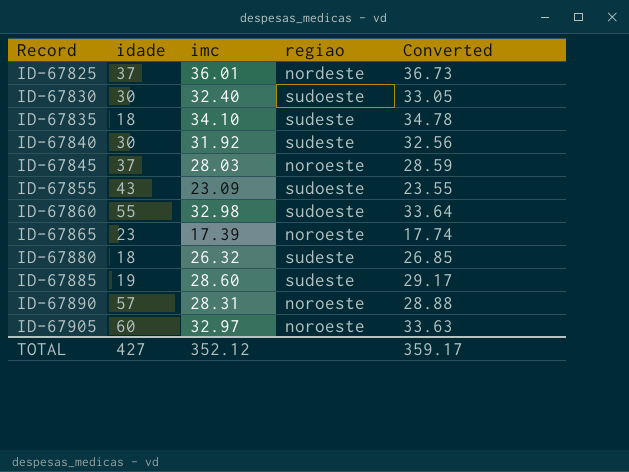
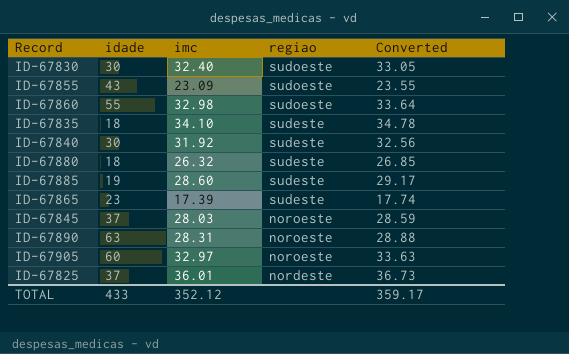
row order: Record ascending -> regiao descending
ID-67865 | regiao: noroeste -> sudeste
ID-67890 | idade: 57 -> 63
TOTAL | idade: 427 -> 433

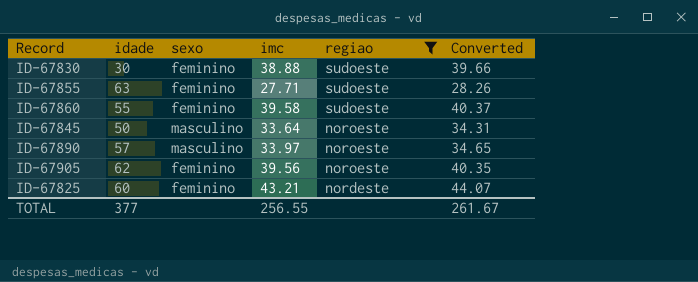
filter: none -> regiao != sudeste
column sexo | position: none -> 3
ID-67830 | imc: 32.40 -> 38.88
ID-67830 | Converted: 33.05 -> 39.66
ID-67855 | idade: 43 -> 63
ID-67855 | imc: 23.09 -> 27.71
ID-67855 | Converted: 23.55 -> 28.26
ID-67860 | imc: 32.98 -> 39.58
ID-67860 | Converted: 33.64 -> 40.37
ID-67845 | idade: 37 -> 50
ID-67845 | imc: 28.03 -> 33.64
ID-67845 | Converted: 28.59 -> 34.31
ID-67890 | idade: 63 -> 57
ID-67890 | imc: 28.31 -> 33.97
ID-67890 | Converted: 28.88 -> 34.65
ID-67905 | idade: 60 -> 62
ID-67905 | imc: 32.97 -> 39.56
ID-67905 | Converted: 33.63 -> 40.35
ID-67825 | idade: 37 -> 60
ID-67825 | imc: 36.01 -> 43.21
ID-67825 | Converted: 36.73 -> 44.07
TOTAL | idade: 433 -> 377
TOTAL | imc: 352.12 -> 256.55
TOTAL | Converted: 359.17 -> 261.67

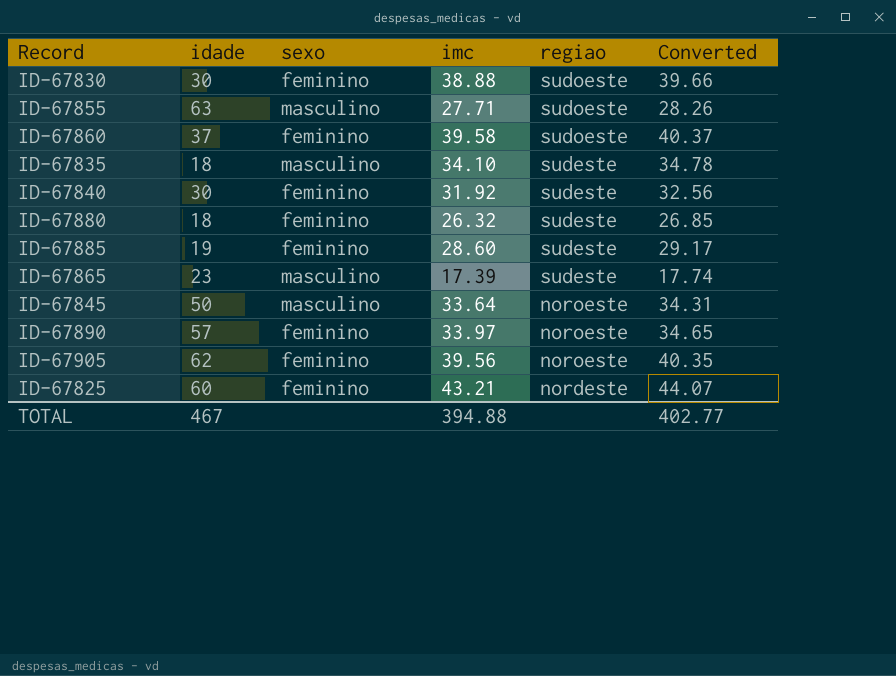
filter: regiao != sudeste -> none
ID-67855 | sexo: feminino -> masculino
ID-67860 | idade: 55 -> 37
ID-67890 | sexo: masculino -> feminino
TOTAL | idade: 377 -> 467
TOTAL | imc: 256.55 -> 394.88
TOTAL | Converted: 261.67 -> 402.77

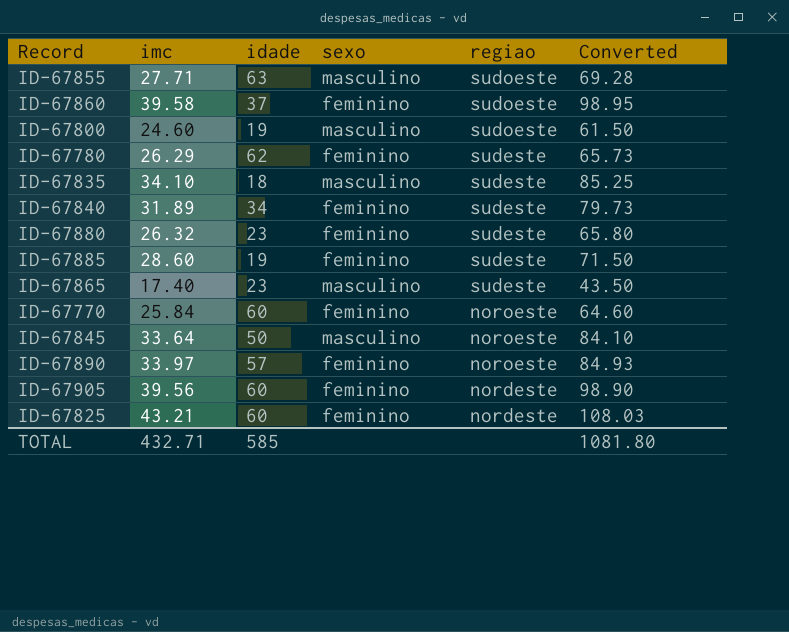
column imc | position: 4 -> 2
column Converted | formula: [imc] * 1.02 -> [imc] * 2.5
row ID-67830: 30 | feminino | 38.88 | sudoeste | 39.66 -> none
row ID-67800: none -> 24.60 | 19 | masculino | sudoeste | 61.50
row ID-67780: none -> 26.29 | 62 | feminino | sudeste | 65.73
ID-67840 | imc: 31.92 -> 31.89
ID-67840 | idade: 30 -> 34
ID-67880 | idade: 18 -> 23
ID-67865 | imc: 17.39 -> 17.40
row ID-67770: none -> 25.84 | 60 | feminino | noroeste | 64.60
ID-67905 | idade: 62 -> 60
ID-67905 | regiao: noroeste -> nordeste
TOTAL | imc: 394.88 -> 432.71
TOTAL | idade: 467 -> 585
TOTAL | Converted: 402.77 -> 1081.80

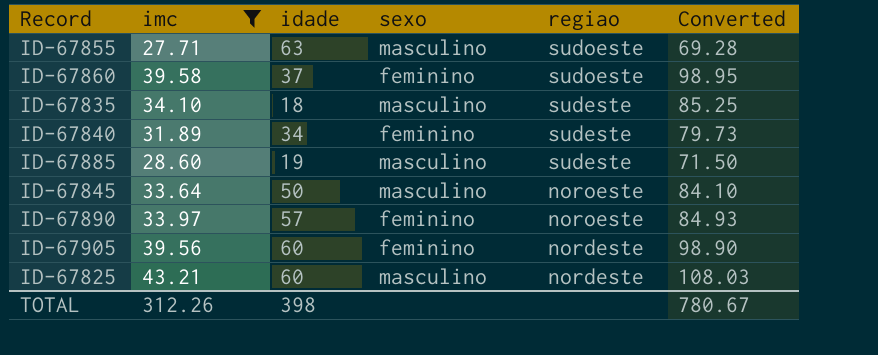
filter: none -> imc >= 27.71
ID-67885 | sexo: feminino -> masculino
ID-67825 | sexo: feminino -> masculino
TOTAL | imc: 432.71 -> 312.26
TOTAL | idade: 585 -> 398
TOTAL | Converted: 1081.80 -> 780.67

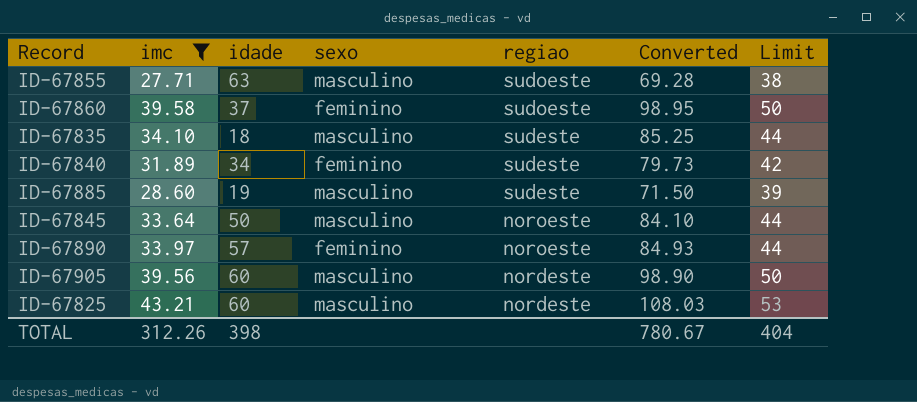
column Limit | formula: none -> [imc] + 10
ID-67905 | sexo: feminino -> masculino

